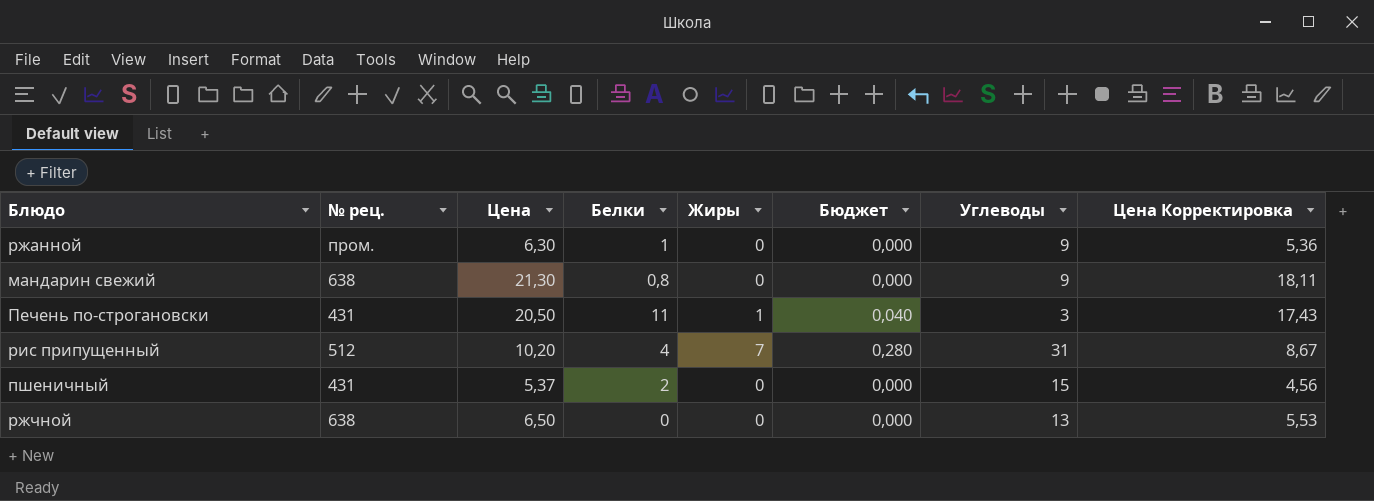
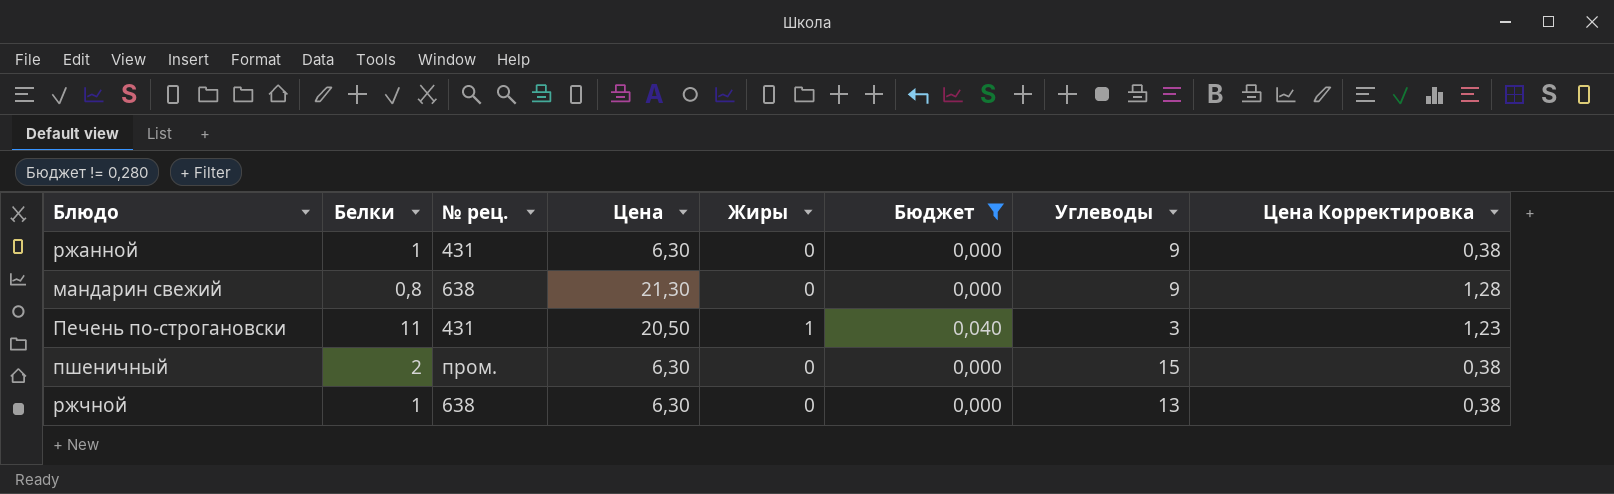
filter: none -> Бюджет != 0,280
column Белки | position: 4 -> 2
column Цена Корректировка | formula: [Цена] * 0,85 -> [Цена] * 0,06
ржанной | № рец.: пром. -> 431
пшеничный | № рец.: 431 -> пром.
пшеничный | Цена: 5,37 -> 6,30
ржчной | Белки: 0 -> 1
ржчной | Цена: 6,50 -> 6,30

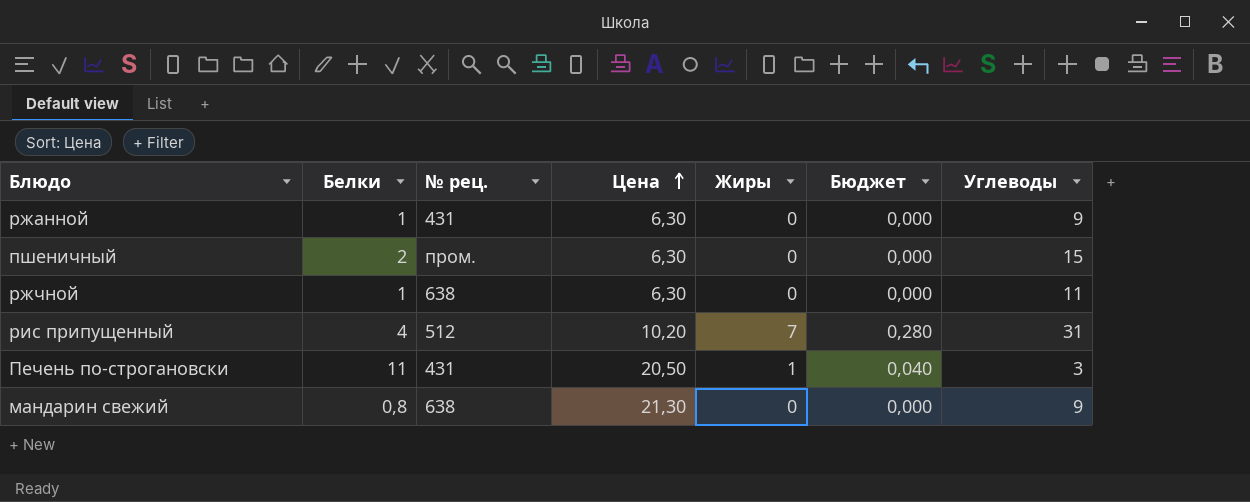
filter: Бюджет != 0,280 -> none
row order: none -> Цена ascending
column Цена Корректировка | formula: [Цена] * 0,06 -> none
ржчной | Углеводы: 13 -> 11

